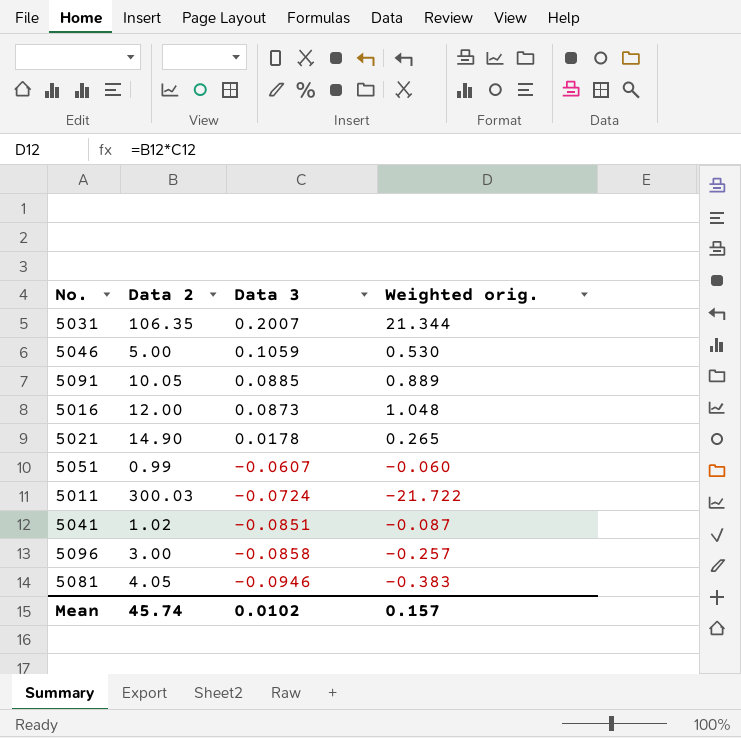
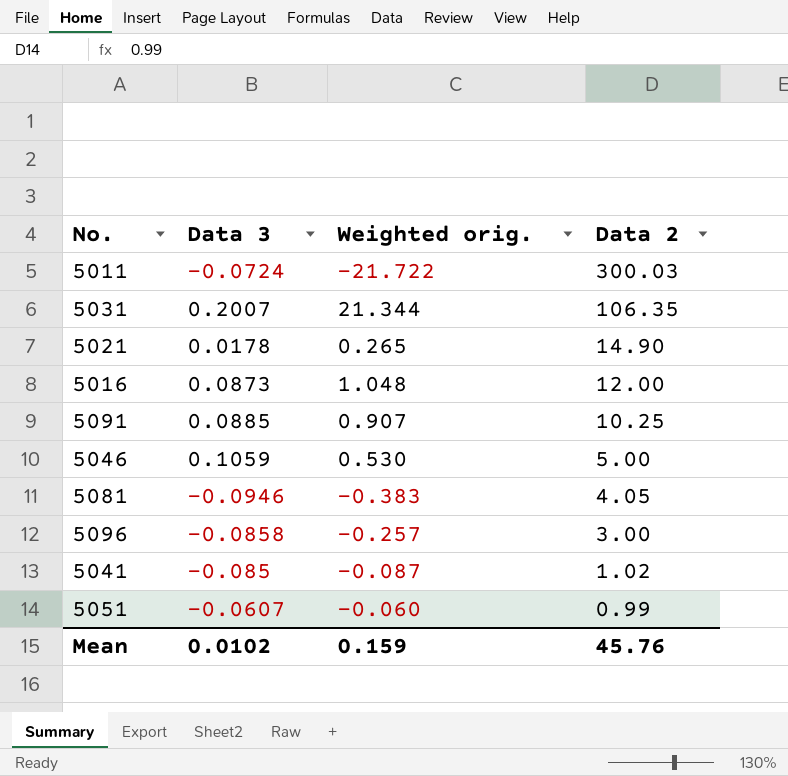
row order: Data 3 descending -> Data 2 descending
column Data 2 | position: 2 -> 4
5091 | Weighted orig.: 0.889 -> 0.907
5091 | Data 2: 10.05 -> 10.25
5041 | Data 3: -0.0851 -> -0.085
Mean | Weighted orig.: 0.157 -> 0.159
Mean | Data 2: 45.74 -> 45.76

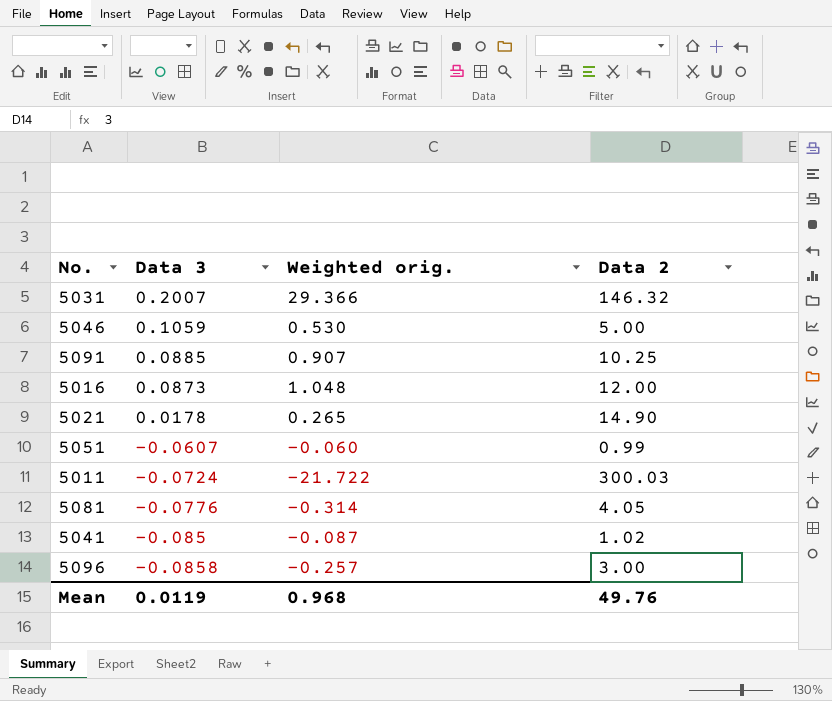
row order: Data 2 descending -> Data 3 descending
5031 | Weighted orig.: 21.344 -> 29.366
5031 | Data 2: 106.35 -> 146.32
5081 | Data 3: -0.0946 -> -0.0776
5081 | Weighted orig.: -0.383 -> -0.314
Mean | Data 3: 0.0102 -> 0.0119
Mean | Weighted orig.: 0.159 -> 0.968
Mean | Data 2: 45.76 -> 49.76

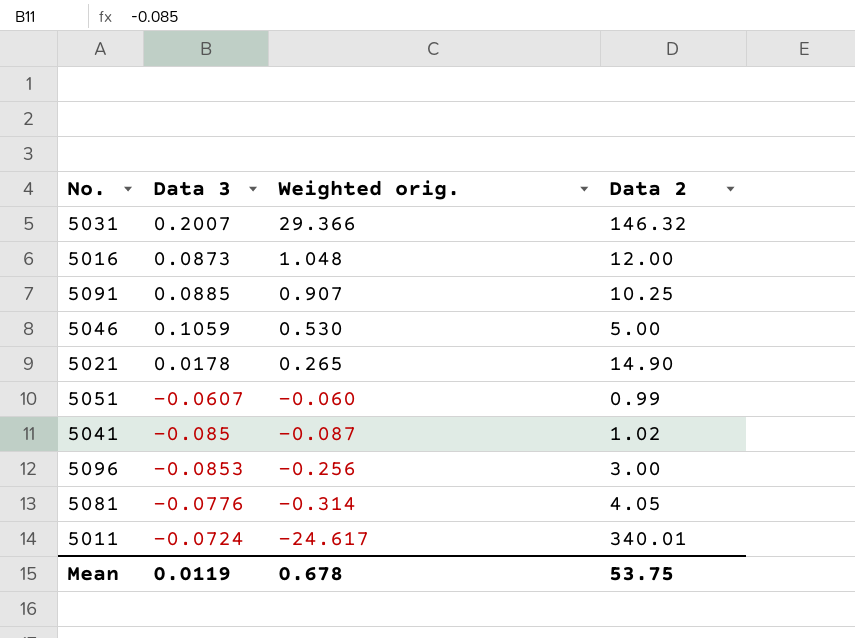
row order: Data 3 descending -> Weighted orig. descending
5096 | Data 3: -0.0858 -> -0.0853
5096 | Weighted orig.: -0.257 -> -0.256
5011 | Weighted orig.: -21.722 -> -24.617
5011 | Data 2: 300.03 -> 340.01
Mean | Weighted orig.: 0.968 -> 0.678
Mean | Data 2: 49.76 -> 53.75

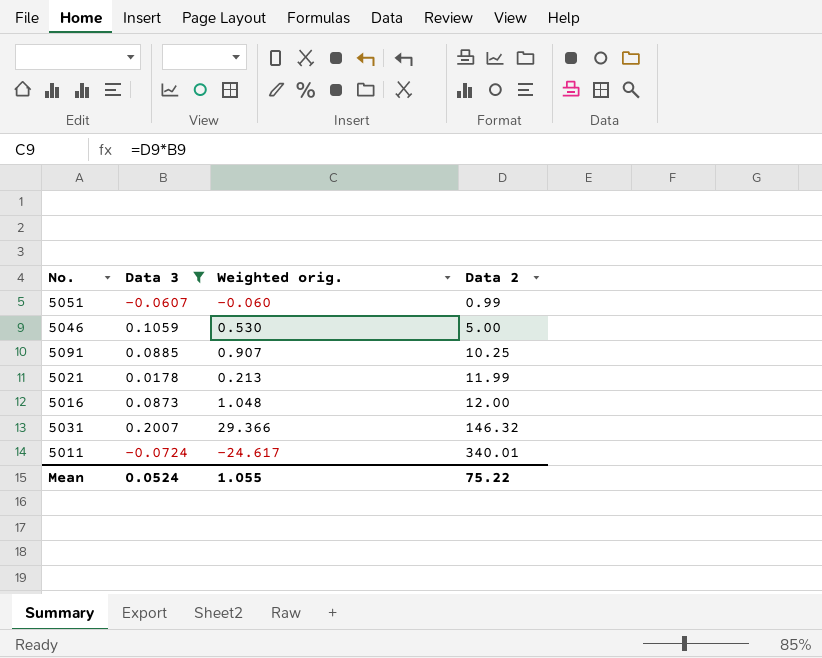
filter: none -> Data 3 >= -0.0724
row order: Weighted orig. descending -> Data 2 ascending
5021 | Weighted orig.: 0.265 -> 0.213
5021 | Data 2: 14.90 -> 11.99
Mean | Data 3: 0.0119 -> 0.0524
Mean | Weighted orig.: 0.678 -> 1.055
Mean | Data 2: 53.75 -> 75.22

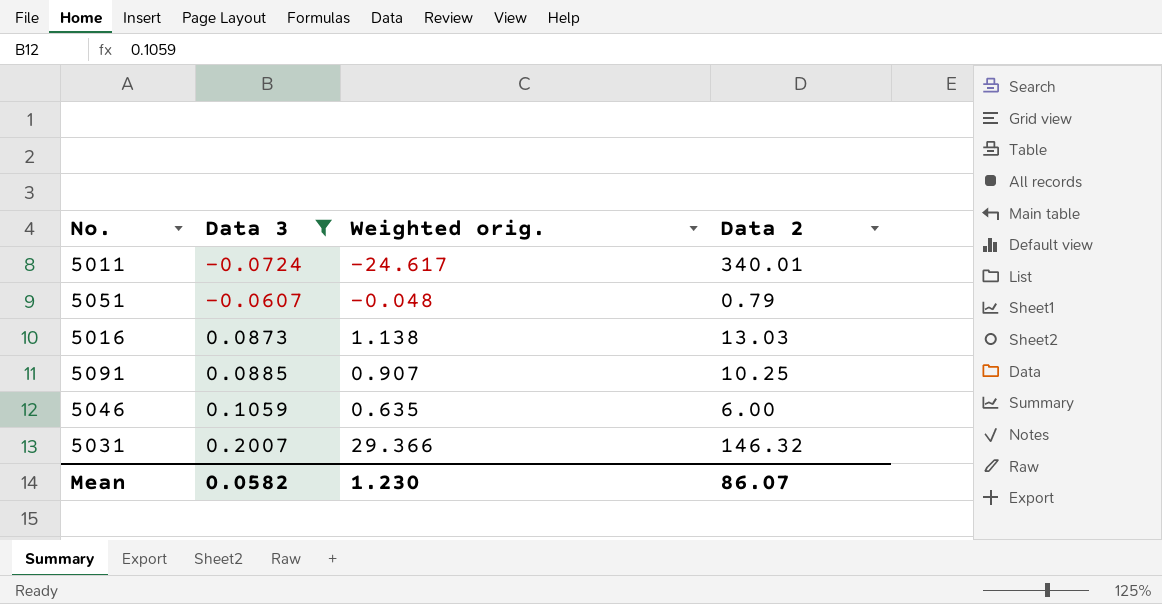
row order: Data 2 ascending -> Data 3 ascending
row 5021: 0.0178 | 0.213 | 11.99 -> none
5051 | Weighted orig.: -0.060 -> -0.048
5051 | Data 2: 0.99 -> 0.79
5016 | Weighted orig.: 1.048 -> 1.138
5016 | Data 2: 12.00 -> 13.03
5046 | Weighted orig.: 0.530 -> 0.635
5046 | Data 2: 5.00 -> 6.00
Mean | Data 3: 0.0524 -> 0.0582
Mean | Weighted orig.: 1.055 -> 1.230
Mean | Data 2: 75.22 -> 86.07

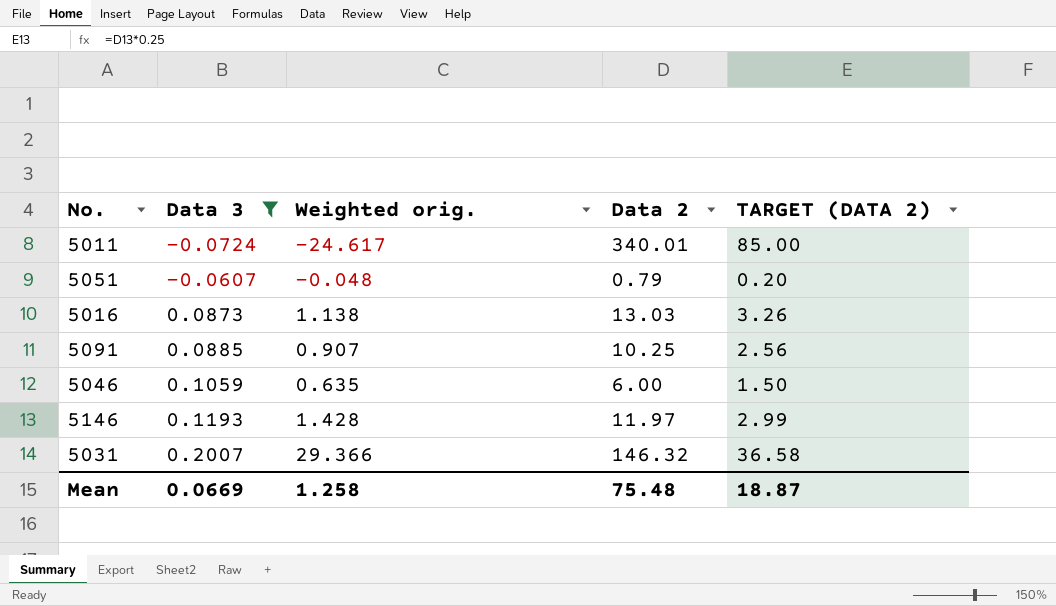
column TARGET (DATA 2) | formula: none -> [Data 2] * 0.25
row 5146: none -> 0.1193 | 1.428 | 11.97 | 2.99
Mean | Data 3: 0.0582 -> 0.0669
Mean | Weighted orig.: 1.230 -> 1.258
Mean | Data 2: 86.07 -> 75.48

